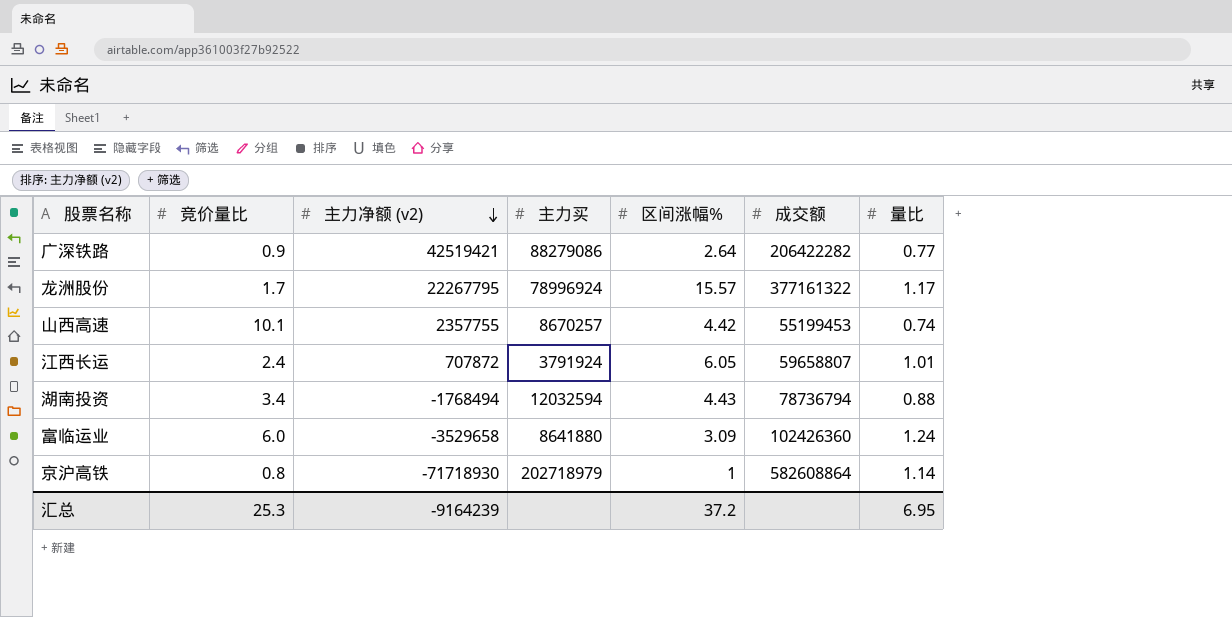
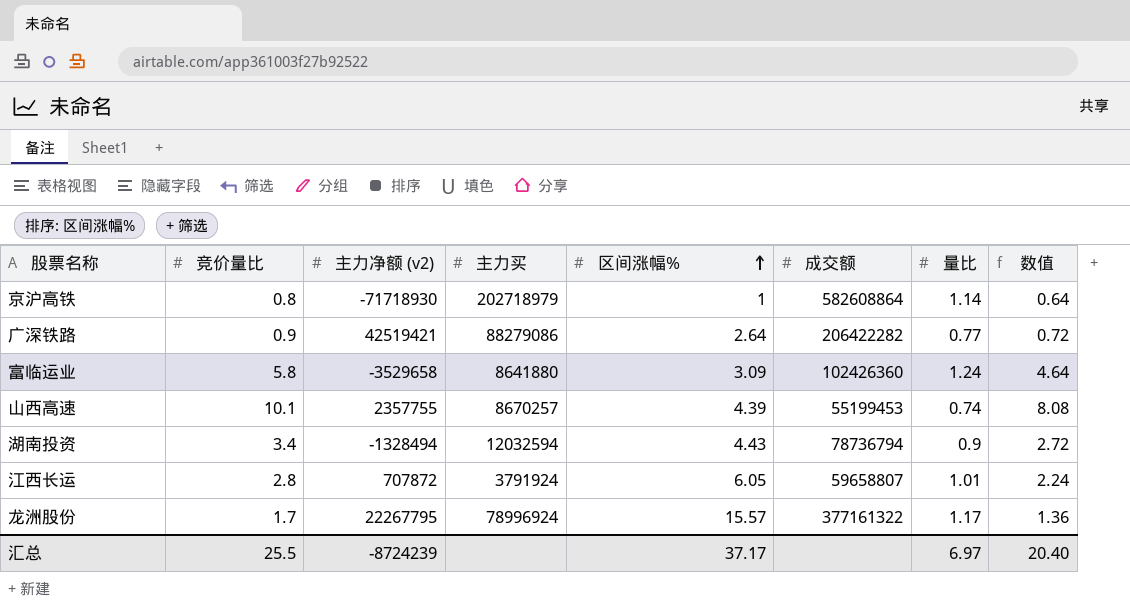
row order: 主力净额 (v2) descending -> 区间涨幅% ascending
column 数值 | formula: none -> [竞价量比] * 0.8
富临运业 | 竞价量比: 6.0 -> 5.8
山西高速 | 区间涨幅%: 4.42 -> 4.39
湖南投资 | 主力净额 (v2): -1768494 -> -1328494
湖南投资 | 量比: 0.88 -> 0.9
江西长运 | 竞价量比: 2.4 -> 2.8
汇总 | 竞价量比: 25.3 -> 25.5
汇总 | 主力净额 (v2): -9164239 -> -8724239
汇总 | 区间涨幅%: 37.2 -> 37.17
汇总 | 量比: 6.95 -> 6.97

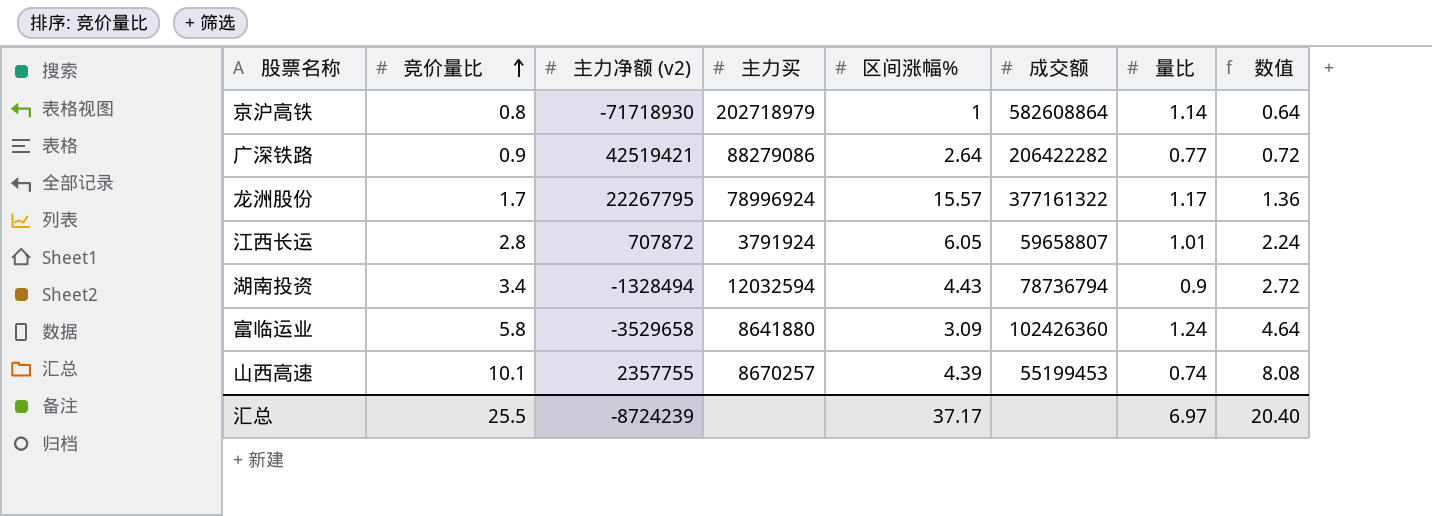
row order: 区间涨幅% ascending -> 竞价量比 ascending

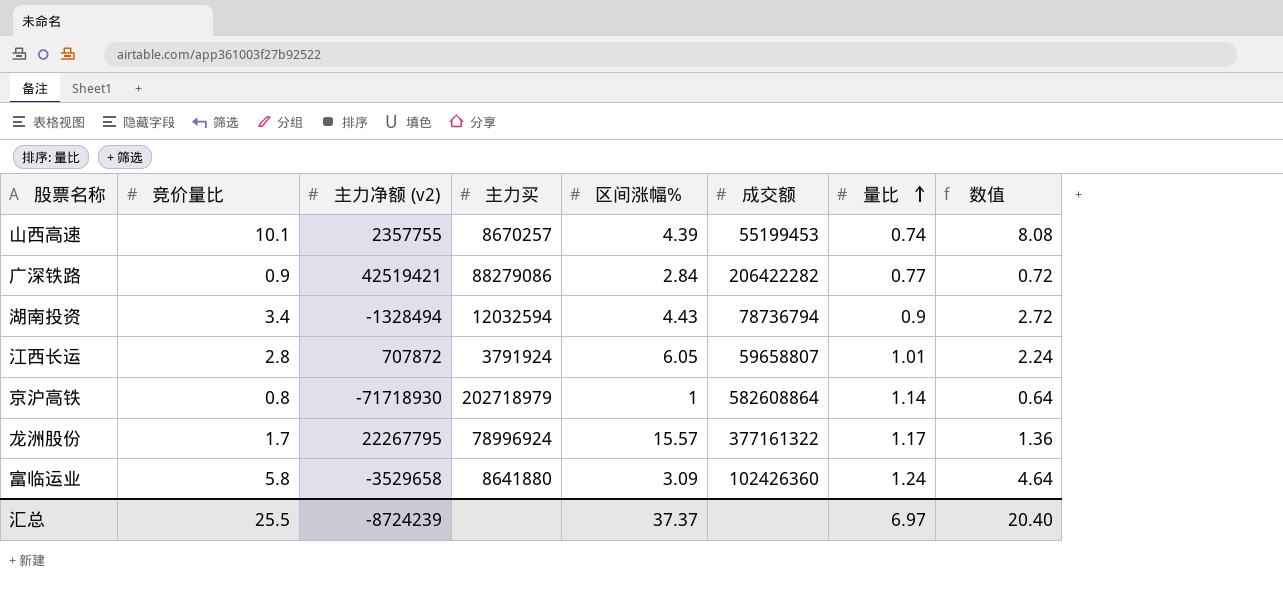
row order: 竞价量比 ascending -> 量比 ascending
广深铁路 | 区间涨幅%: 2.64 -> 2.84
汇总 | 区间涨幅%: 37.17 -> 37.37

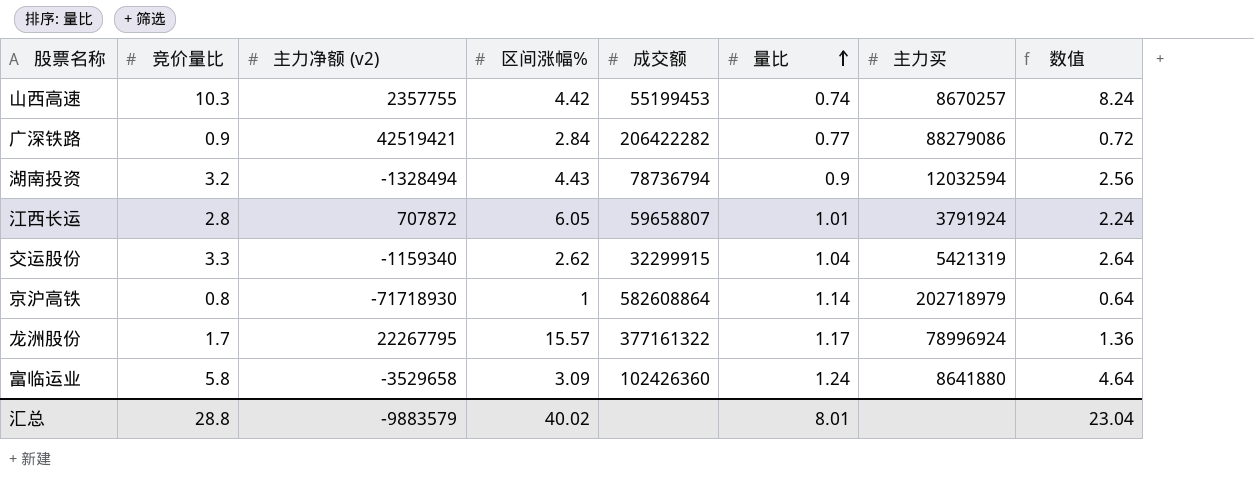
column 主力买 | position: 4 -> 7
山西高速 | 竞价量比: 10.1 -> 10.3
山西高速 | 区间涨幅%: 4.39 -> 4.42
山西高速 | 数值: 8.08 -> 8.24
湖南投资 | 竞价量比: 3.4 -> 3.2
湖南投资 | 数值: 2.72 -> 2.56
row 交运股份: none -> 3.3 | -1159340 | 2.62 | 32299915 | 1.04 | 5421319 | 2.64
汇总 | 竞价量比: 25.5 -> 28.8
汇总 | 主力净额 (v2): -8724239 -> -9883579
汇总 | 区间涨幅%: 37.37 -> 40.02
汇总 | 量比: 6.97 -> 8.01
汇总 | 数值: 20.40 -> 23.04

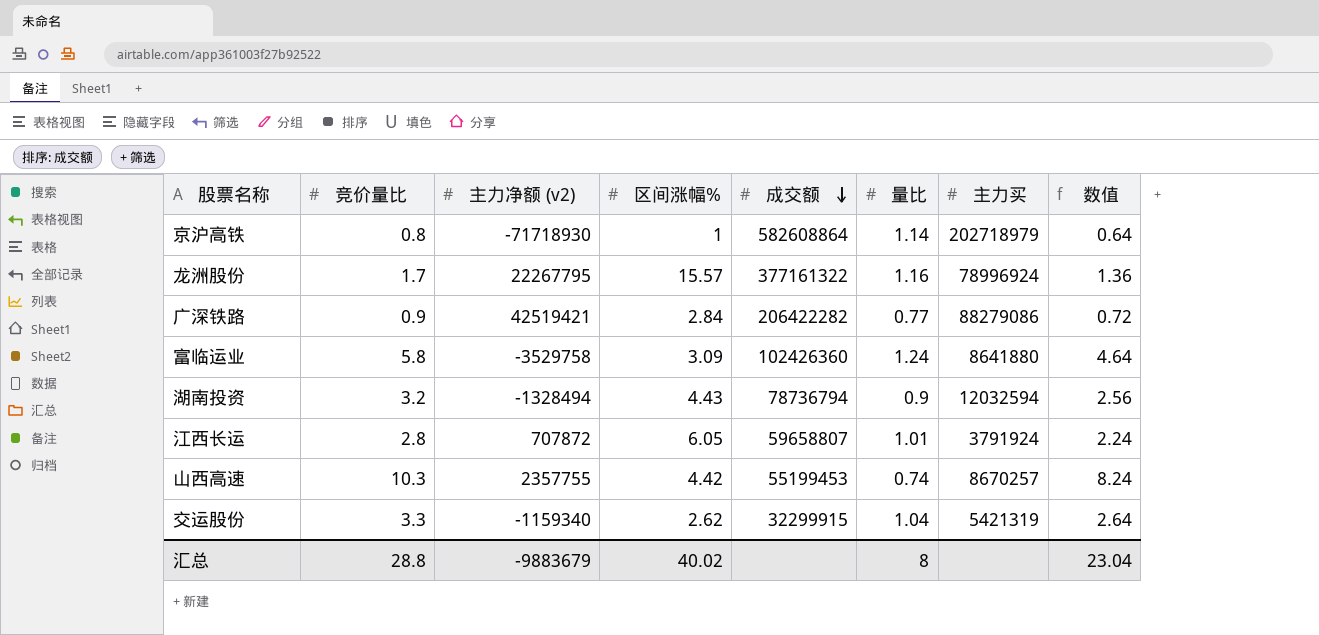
row order: 量比 ascending -> 成交额 descending
龙洲股份 | 量比: 1.17 -> 1.16
富临运业 | 主力净额 (v2): -3529658 -> -3529758
汇总 | 主力净额 (v2): -9883579 -> -9883679
汇总 | 量比: 8.01 -> 8

